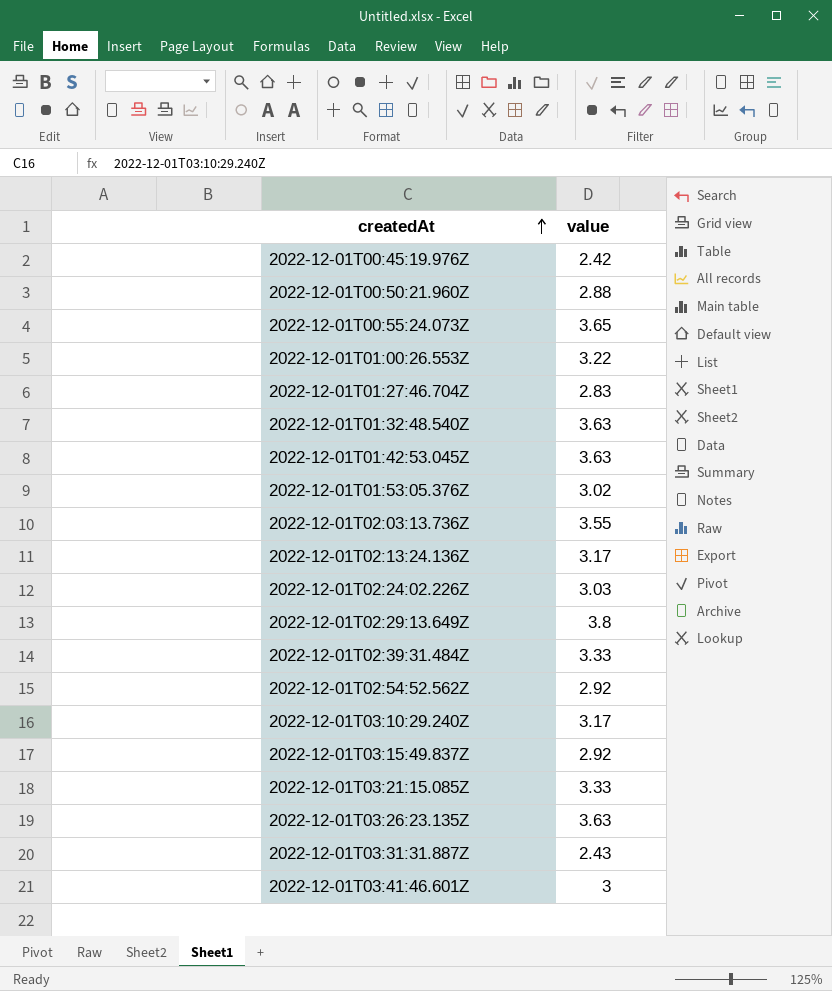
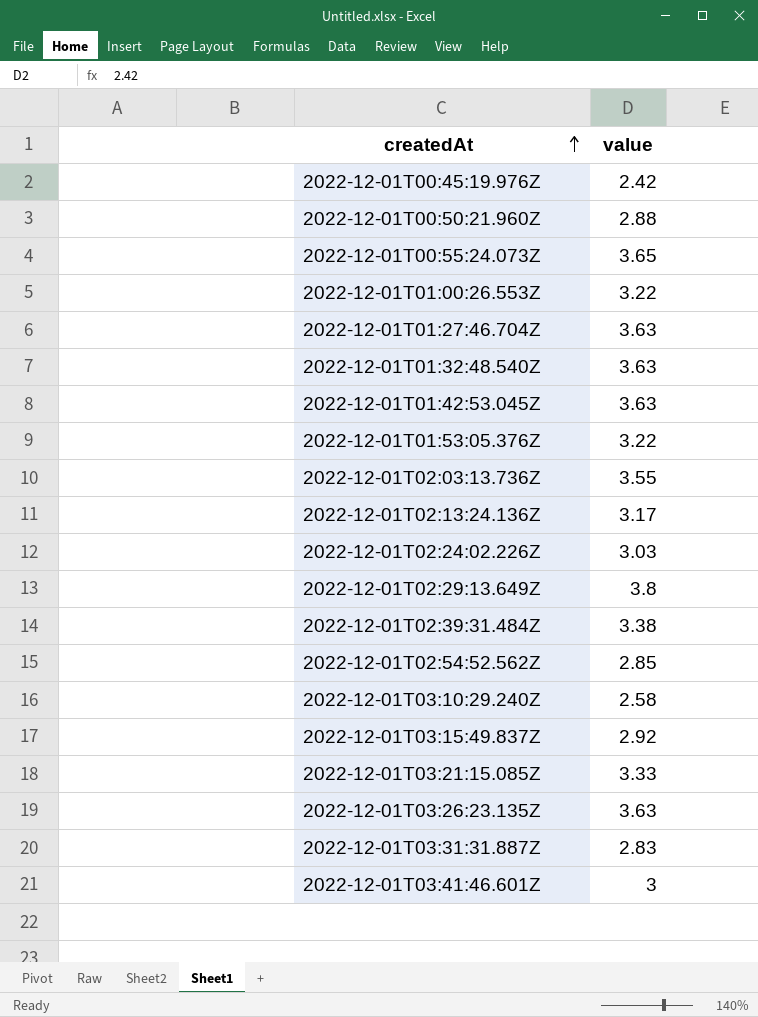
2022-12-01T01:27:46.704Z | value: 2.83 -> 3.63
2022-12-01T01:53:05.376Z | value: 3.02 -> 3.22
2022-12-01T02:39:31.484Z | value: 3.33 -> 3.38
2022-12-01T02:54:52.562Z | value: 2.92 -> 2.85
2022-12-01T03:10:29.240Z | value: 3.17 -> 2.58
2022-12-01T03:31:31.887Z | value: 2.43 -> 2.83

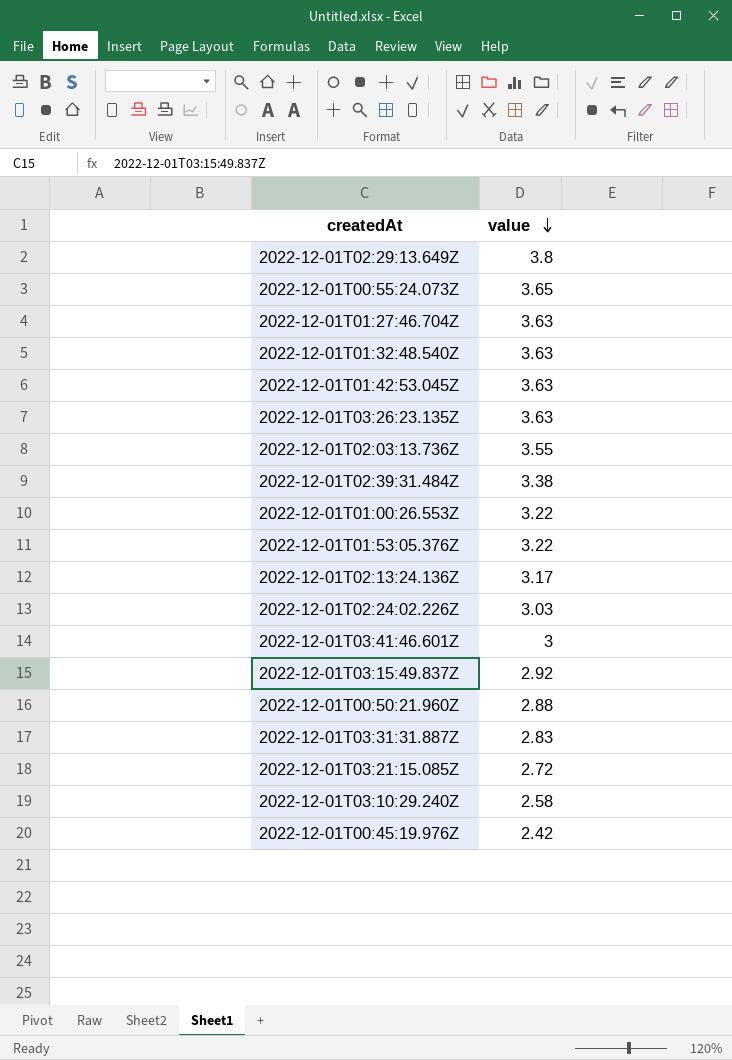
row order: createdAt ascending -> value descending
row 2022-12-01T02:54:52.562Z: 2.85 -> none
2022-12-01T03:21:15.085Z | value: 3.33 -> 2.72

